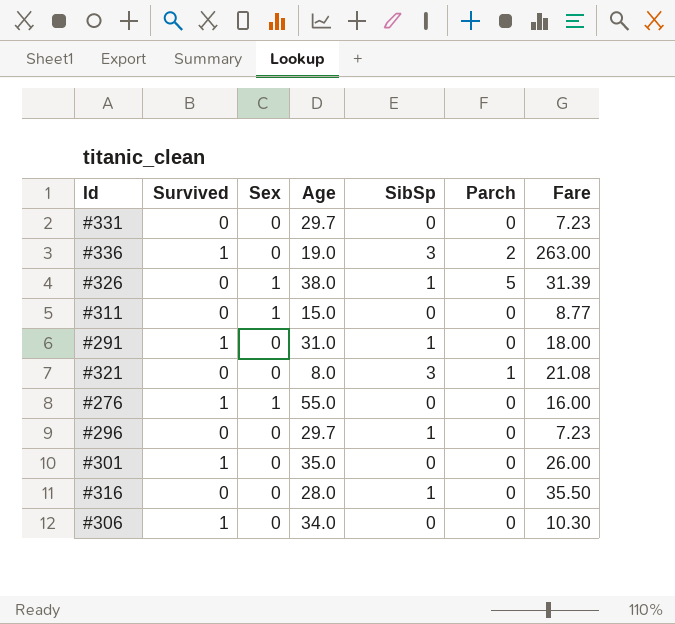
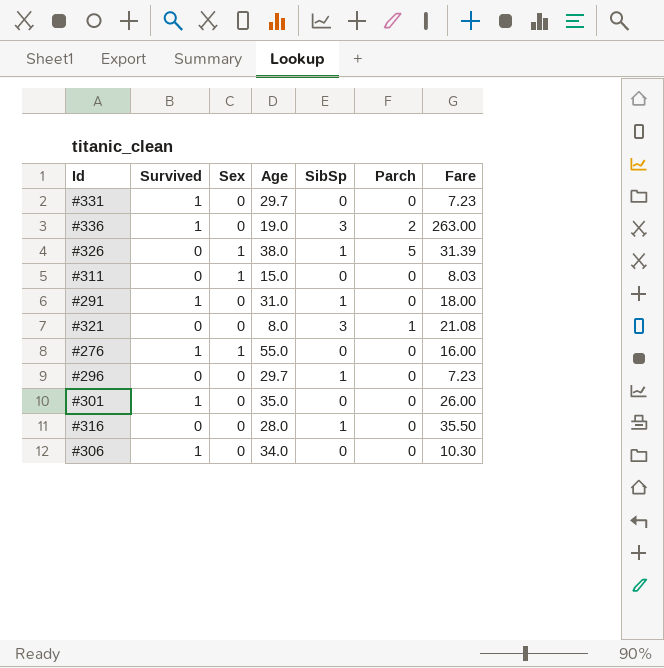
#331 | Survived: 0 -> 1
#311 | Fare: 8.77 -> 8.03

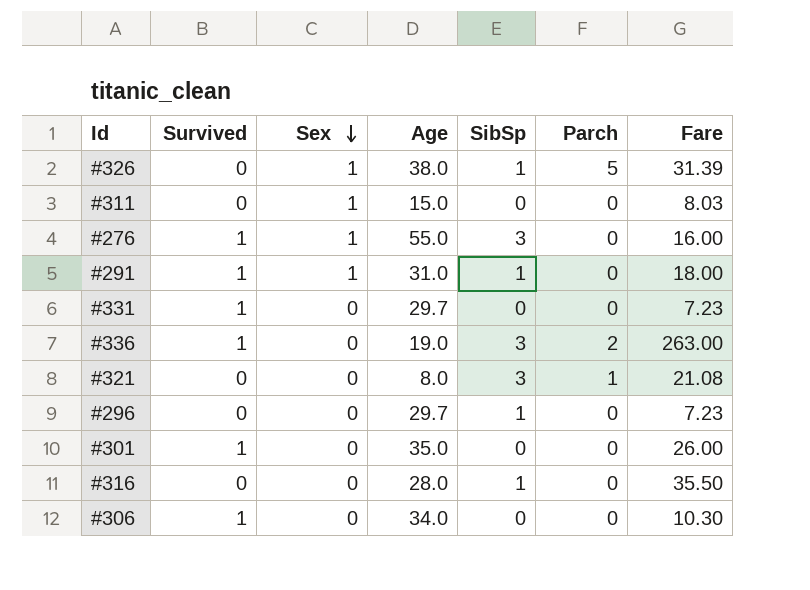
row order: none -> Sex descending
#276 | SibSp: 0 -> 3
#291 | Sex: 0 -> 1

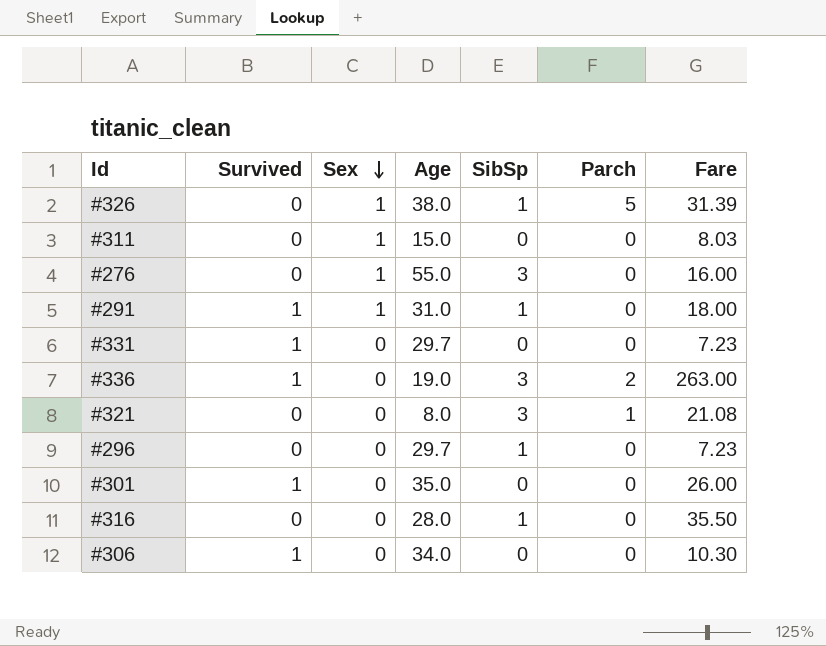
#276 | Survived: 1 -> 0

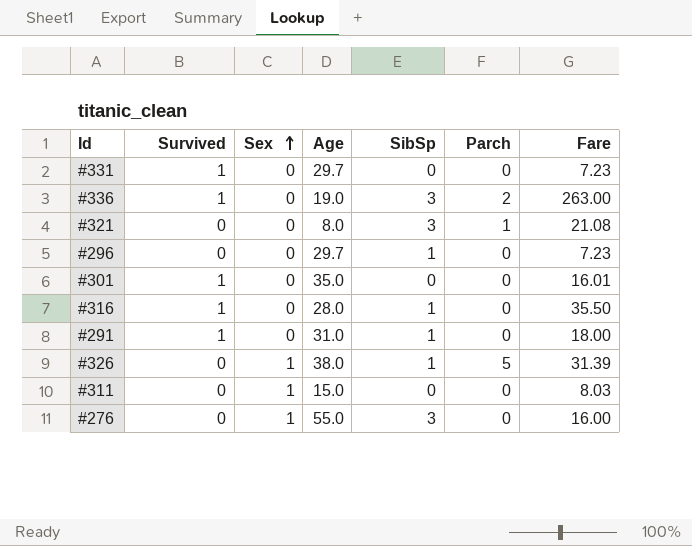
row order: Sex descending -> Sex ascending
row #306: 1 | 0 | 34.0 | 0 | 0 | 10.30 -> none
#301 | Fare: 26.00 -> 16.01
#316 | Survived: 0 -> 1
#291 | Sex: 1 -> 0

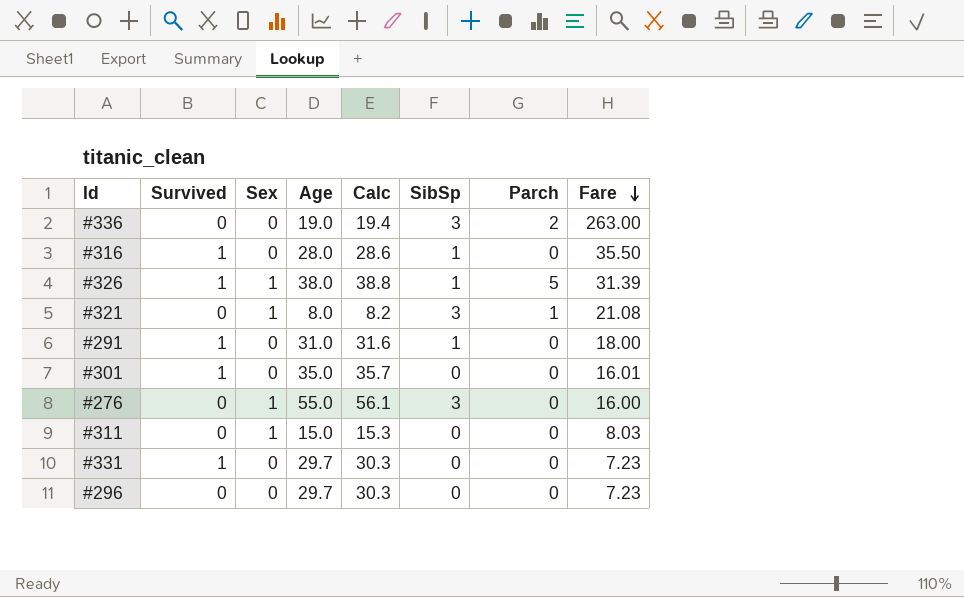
row order: Sex ascending -> Fare descending
column Calc | formula: none -> [Age] * 1.02
#336 | Survived: 1 -> 0
#326 | Survived: 0 -> 1
#321 | Sex: 0 -> 1
#296 | SibSp: 1 -> 0

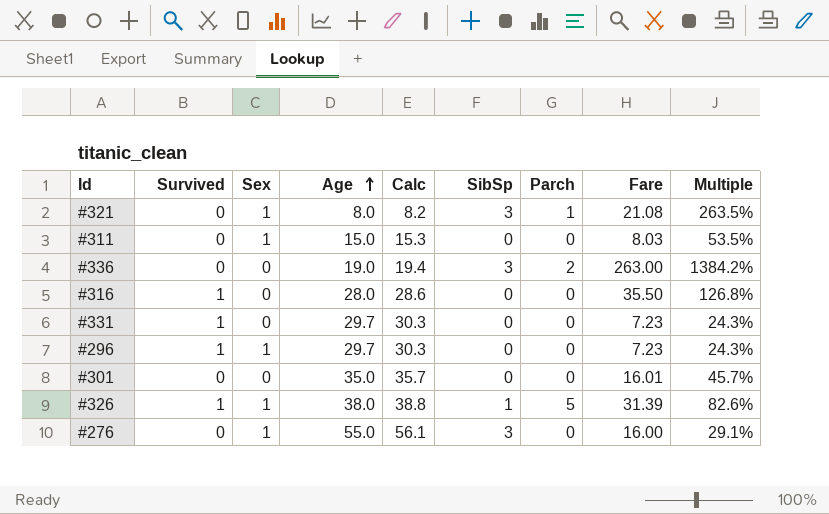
row order: Fare descending -> Age ascending
column Multiple | formula: none -> [Fare] / [Age]
row #291: 1 | 0 | 31.0 | 31.6 | 1 | 0 | 18.00 -> none
#316 | SibSp: 1 -> 0
#296 | Survived: 0 -> 1
#296 | Sex: 0 -> 1
#301 | Survived: 1 -> 0

